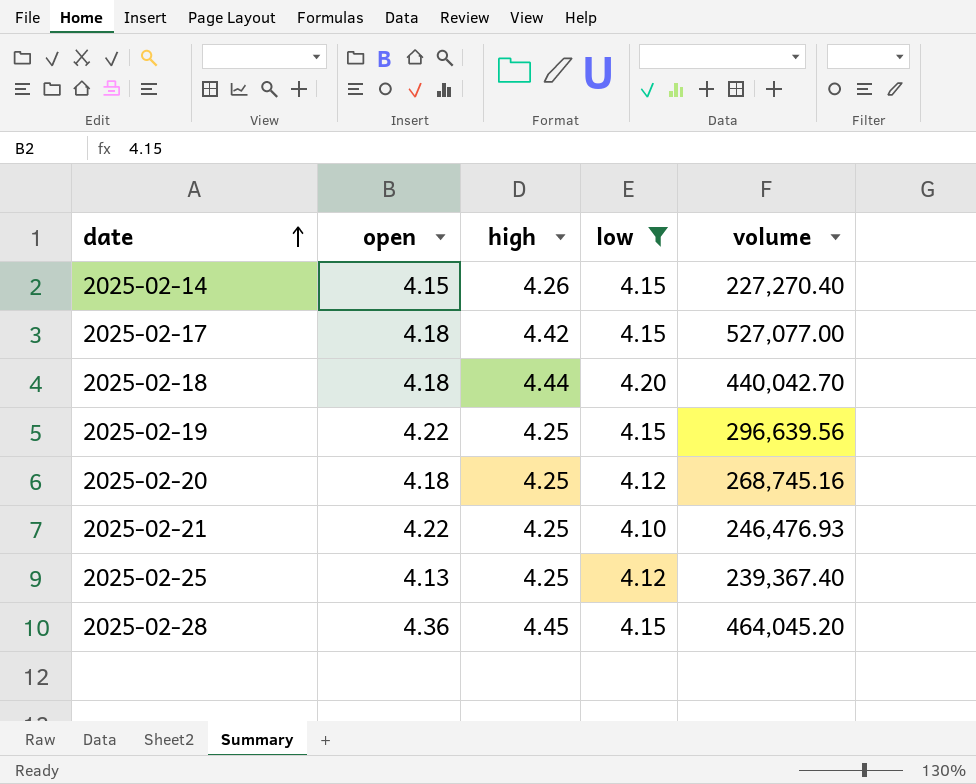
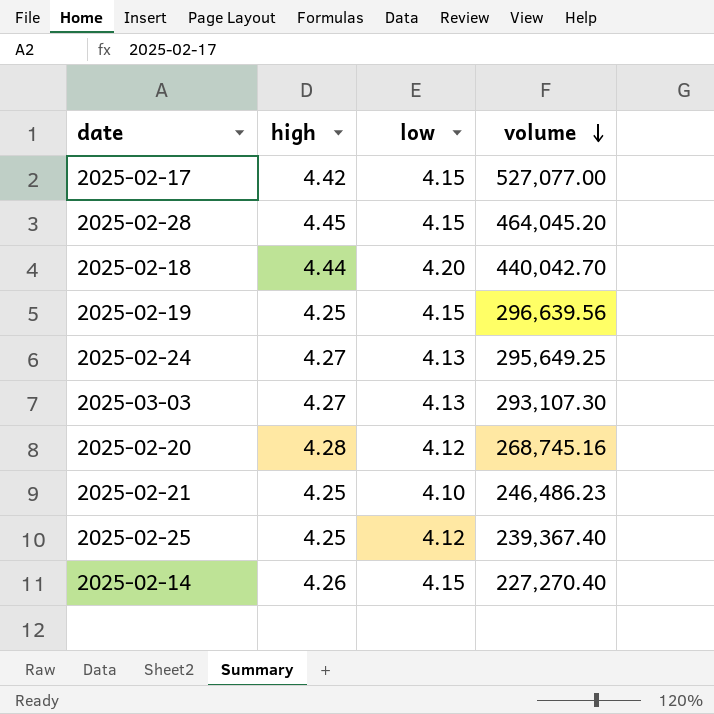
filter: low != 4.13 -> none
row order: date ascending -> volume descending
column open | position: 2 -> none
2025-02-20 | high: 4.25 -> 4.28
2025-02-21 | volume: 246,476.93 -> 246,486.23

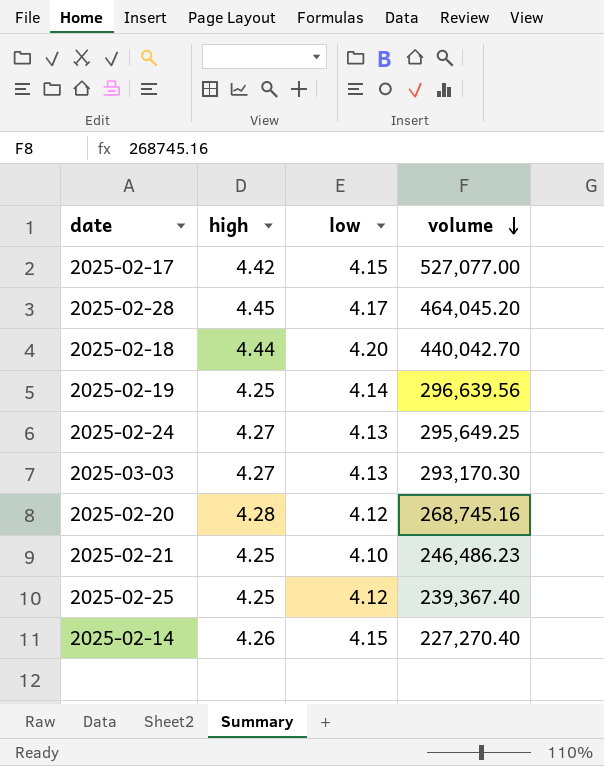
2025-02-28 | low: 4.15 -> 4.17
2025-02-19 | low: 4.15 -> 4.14
2025-03-03 | volume: 293,107.30 -> 293,170.30

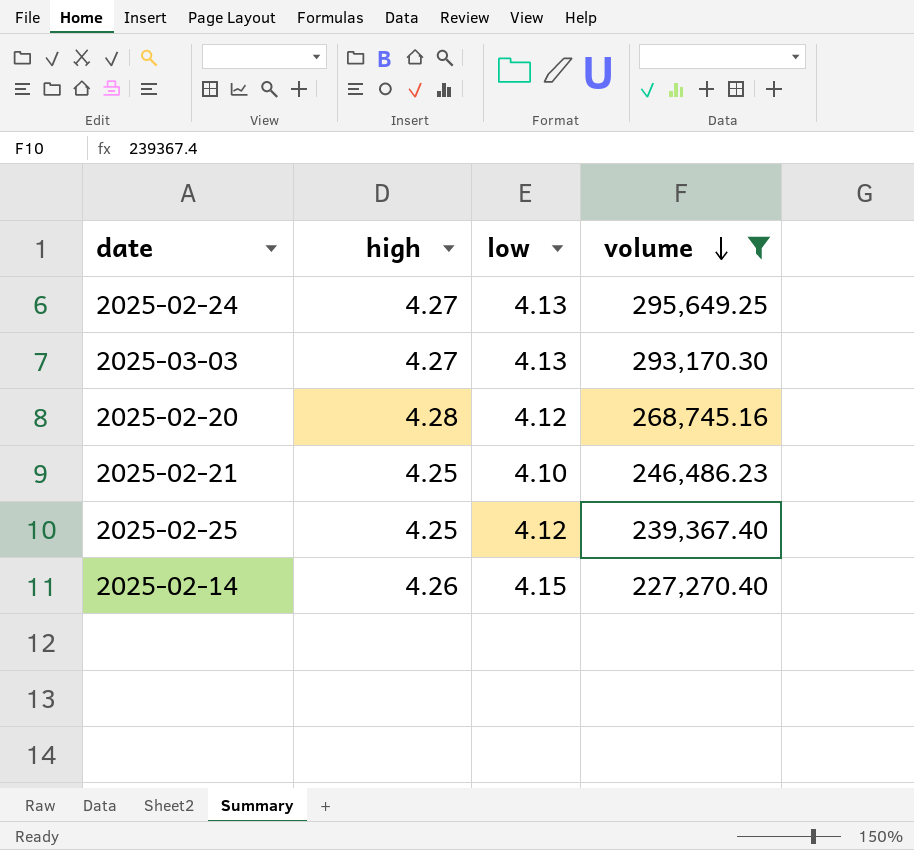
filter: none -> volume <= 295,649.25

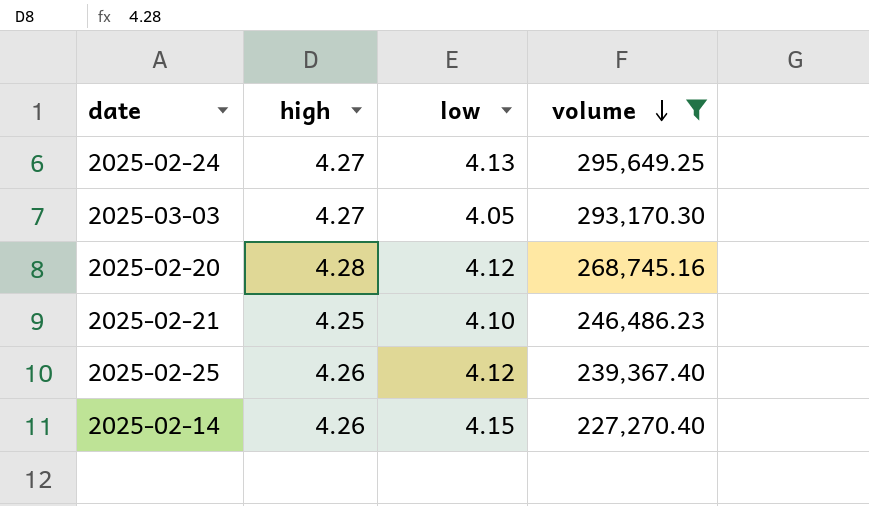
2025-03-03 | low: 4.13 -> 4.05
2025-02-25 | high: 4.25 -> 4.26

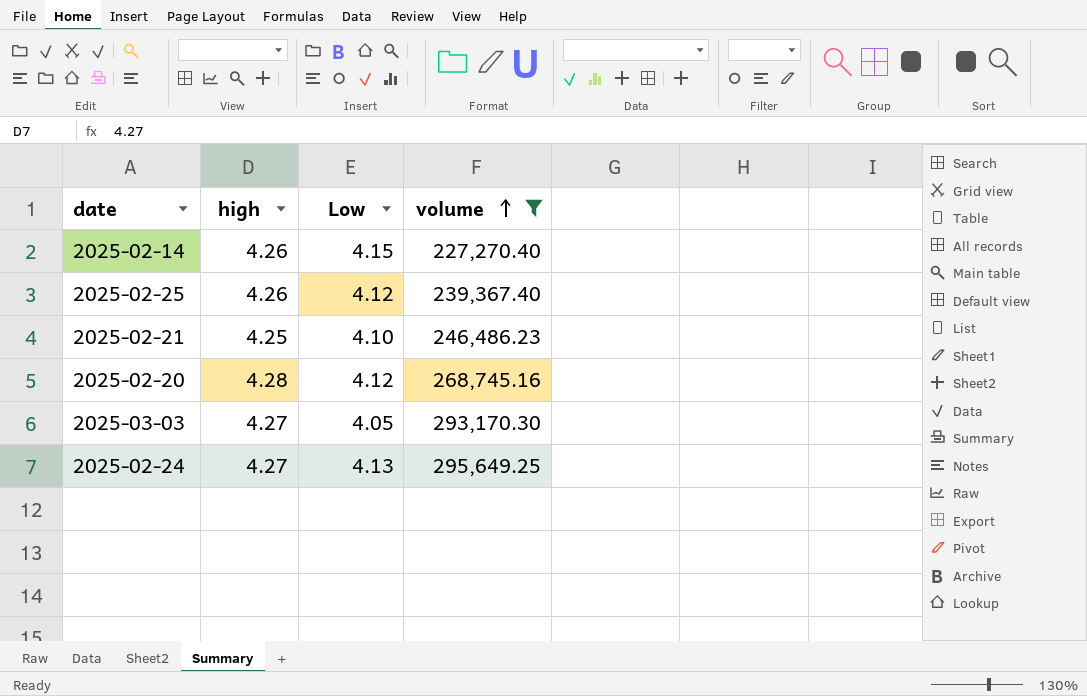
row order: volume descending -> volume ascending
column name: low -> Low

